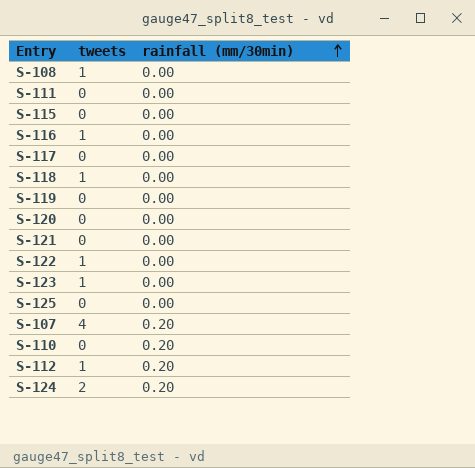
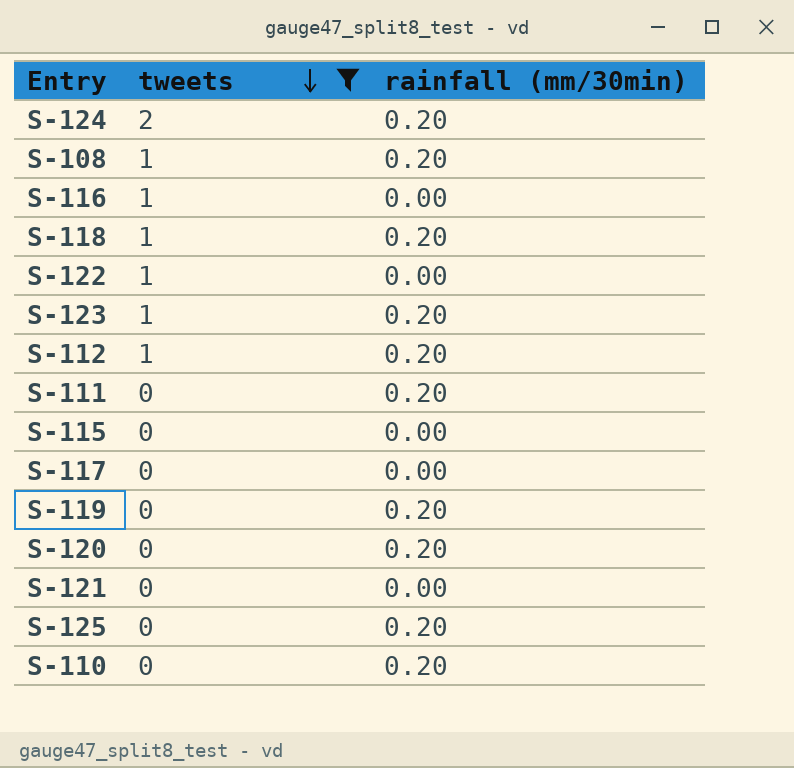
filter: none -> tweets != 4
row order: rainfall (mm/30min) ascending -> tweets descending
S-108 | rainfall (mm/30min): 0.00 -> 0.20
S-118 | rainfall (mm/30min): 0.00 -> 0.20
S-123 | rainfall (mm/30min): 0.00 -> 0.20
S-111 | rainfall (mm/30min): 0.00 -> 0.20
S-119 | rainfall (mm/30min): 0.00 -> 0.20
S-120 | rainfall (mm/30min): 0.00 -> 0.20
S-125 | rainfall (mm/30min): 0.00 -> 0.20

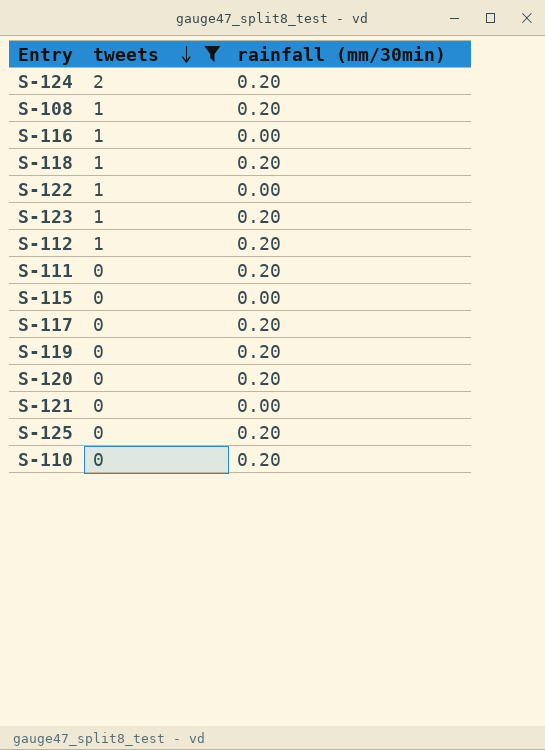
S-117 | rainfall (mm/30min): 0.00 -> 0.20

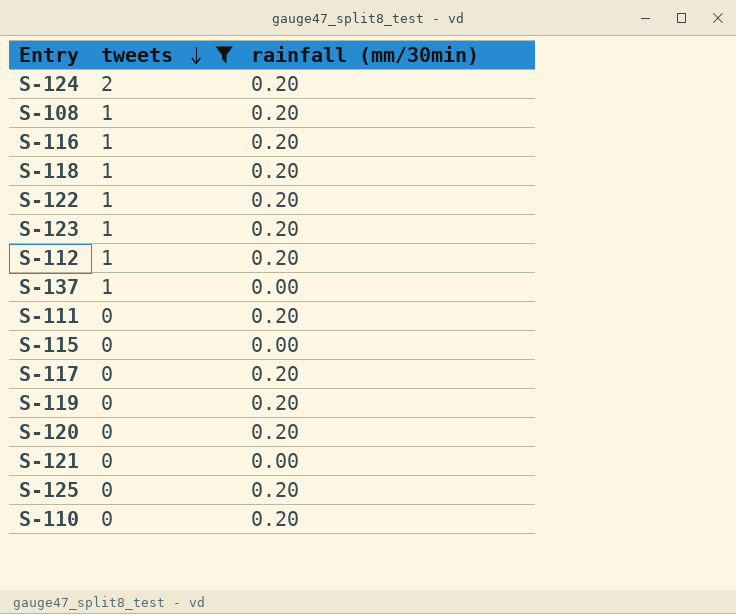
S-116 | rainfall (mm/30min): 0.00 -> 0.20
S-122 | rainfall (mm/30min): 0.00 -> 0.20
row S-137: none -> 1 | 0.00

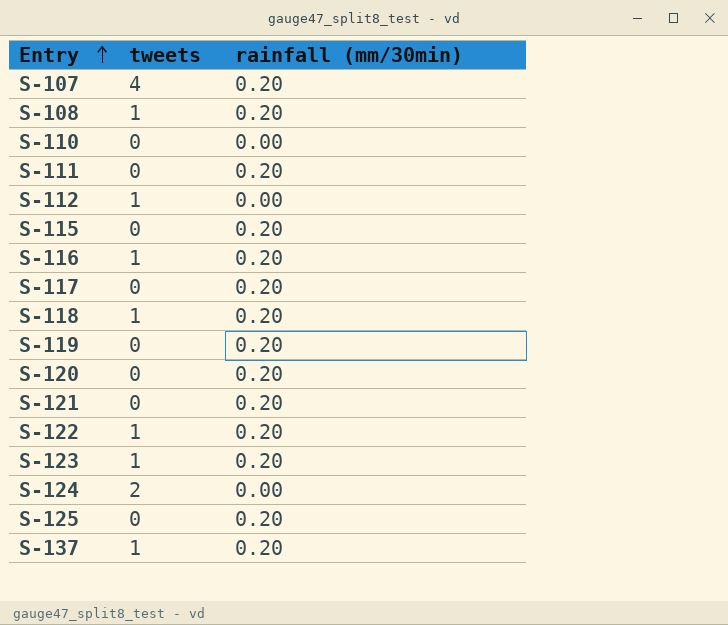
filter: tweets != 4 -> none
row order: tweets descending -> Entry ascending
S-110 | rainfall (mm/30min): 0.20 -> 0.00
S-112 | rainfall (mm/30min): 0.20 -> 0.00
S-115 | rainfall (mm/30min): 0.00 -> 0.20
S-121 | rainfall (mm/30min): 0.00 -> 0.20
S-124 | rainfall (mm/30min): 0.20 -> 0.00
S-137 | rainfall (mm/30min): 0.00 -> 0.20

